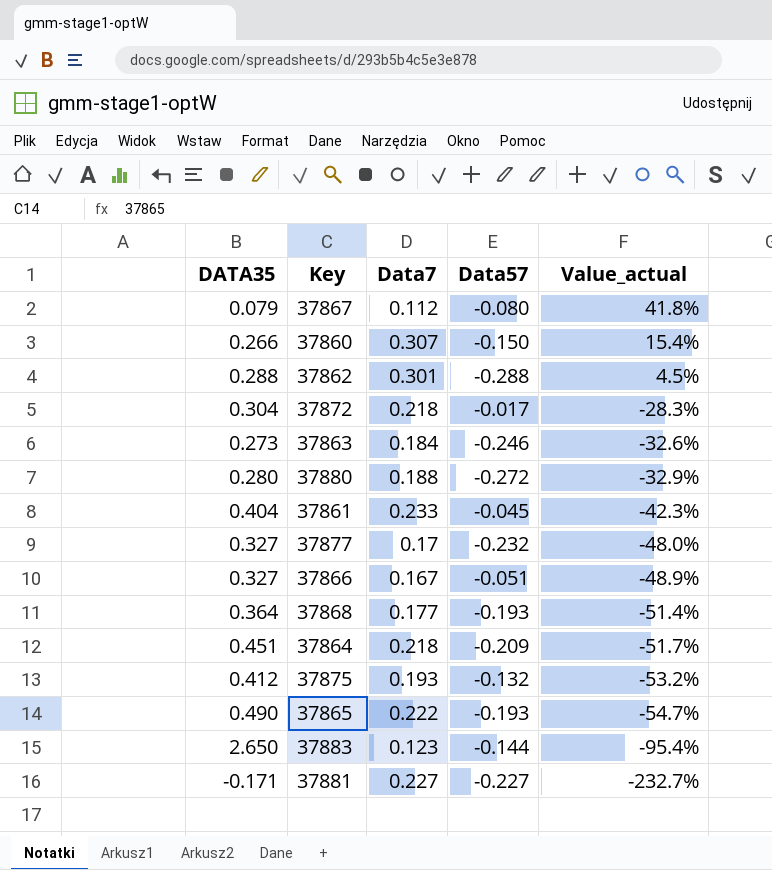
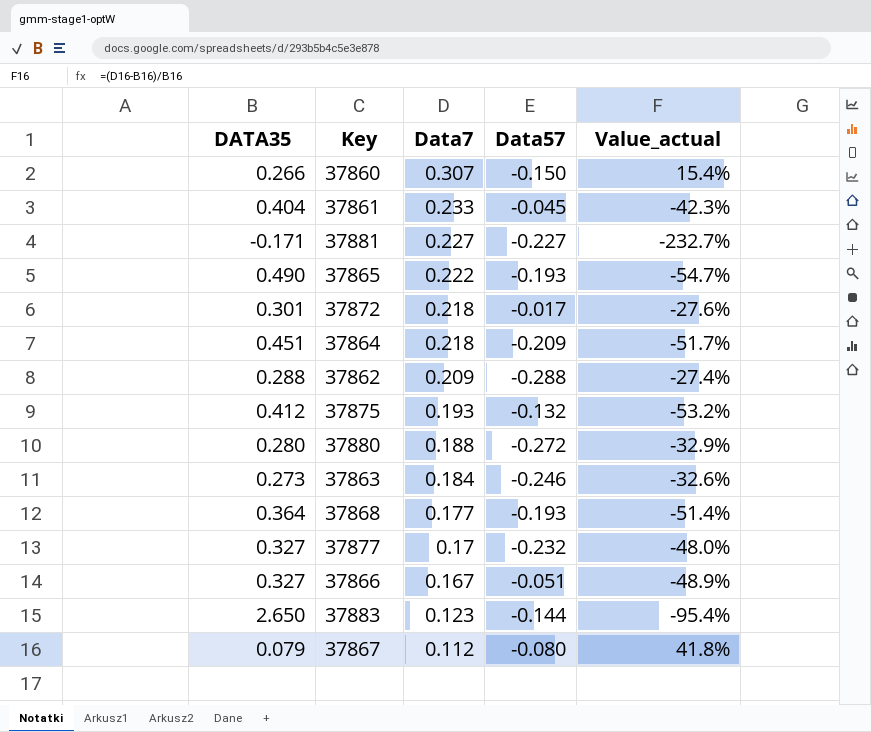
row order: Value_actual descending -> Data7 descending
37872 | DATA35: 0.304 -> 0.301
37872 | Value_actual: -28.3% -> -27.6%
37862 | Data7: 0.301 -> 0.209
37862 | Value_actual: 4.5% -> -27.4%

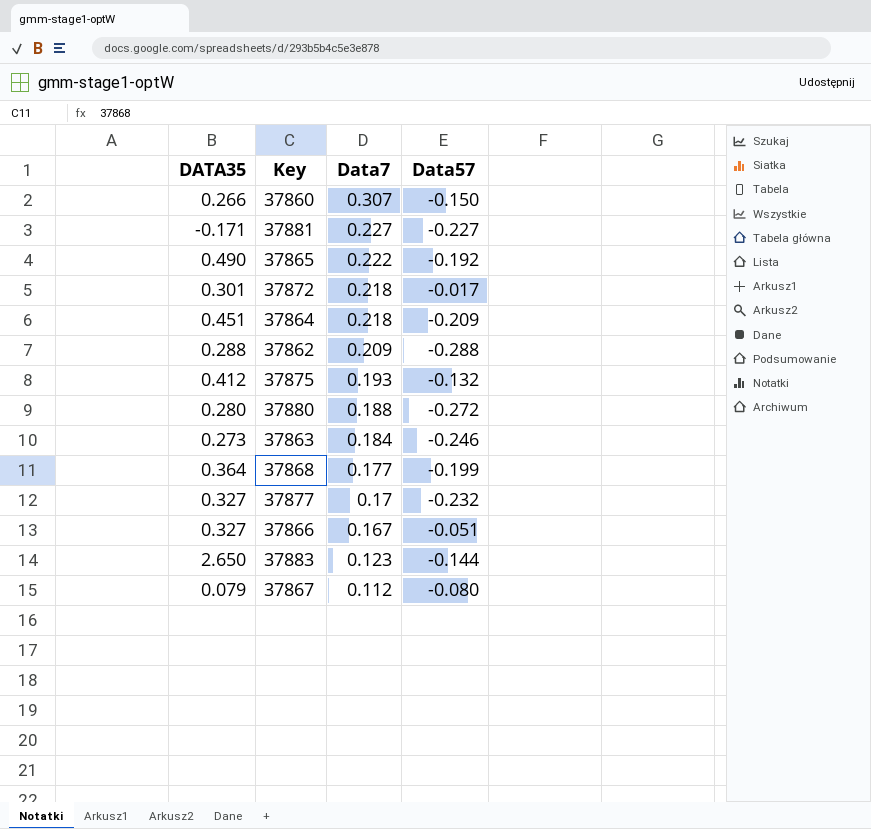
column Value_actual | formula: ([Data7] - [DATA35]) / [DATA35] -> none
row 37861: 0.404 | 0.233 | -0.045 | -42.3% -> none
37865 | Data57: -0.193 -> -0.192
37868 | Data57: -0.193 -> -0.199

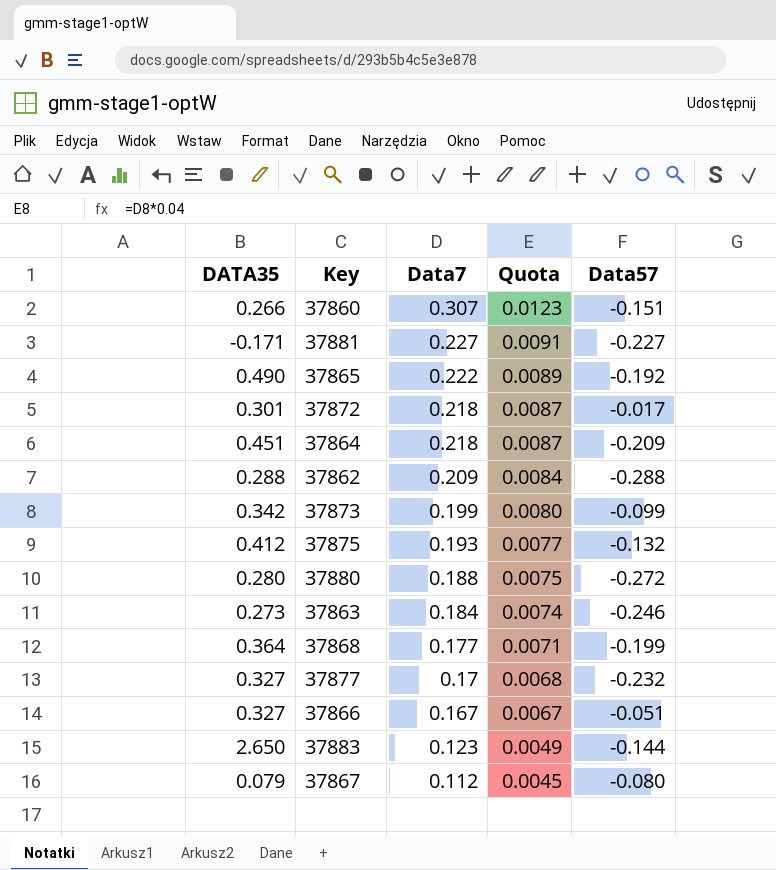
column Quota | formula: none -> [Data7] * 0.04
37860 | Data57: -0.150 -> -0.151
row 37873: none -> 0.342 | 0.199 | 0.0080 | -0.099

